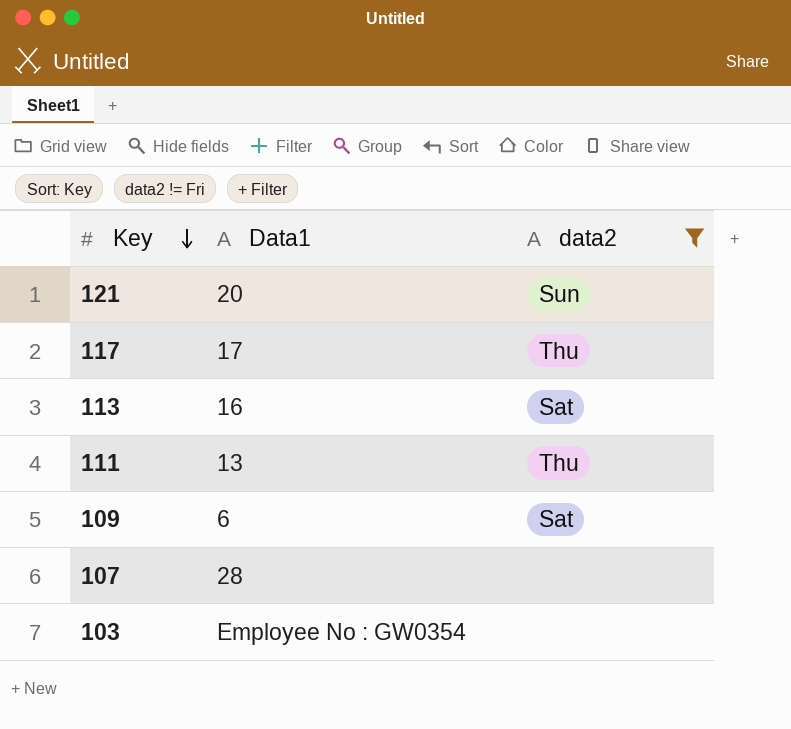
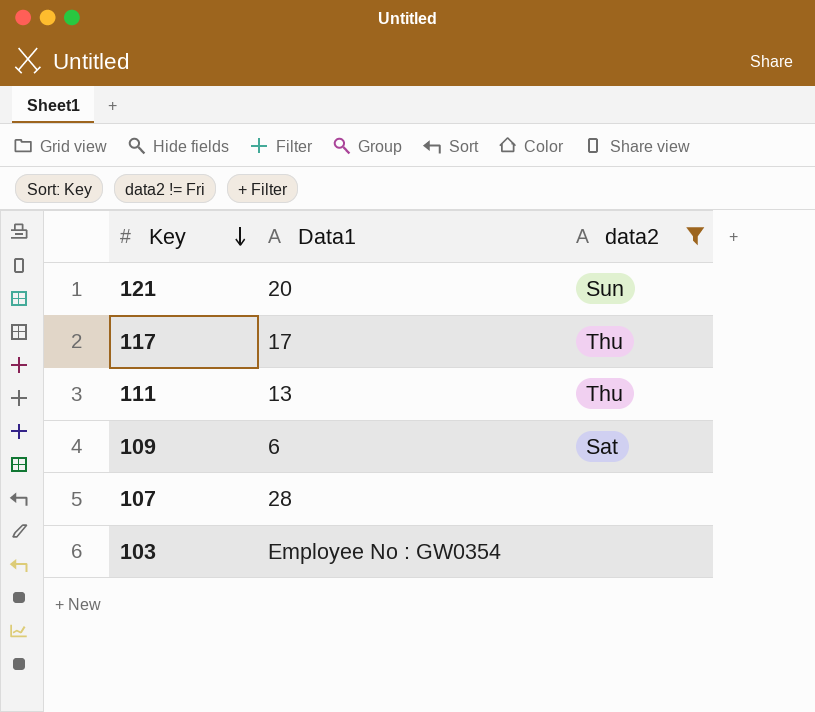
row 113: 16 | Sat -> none

